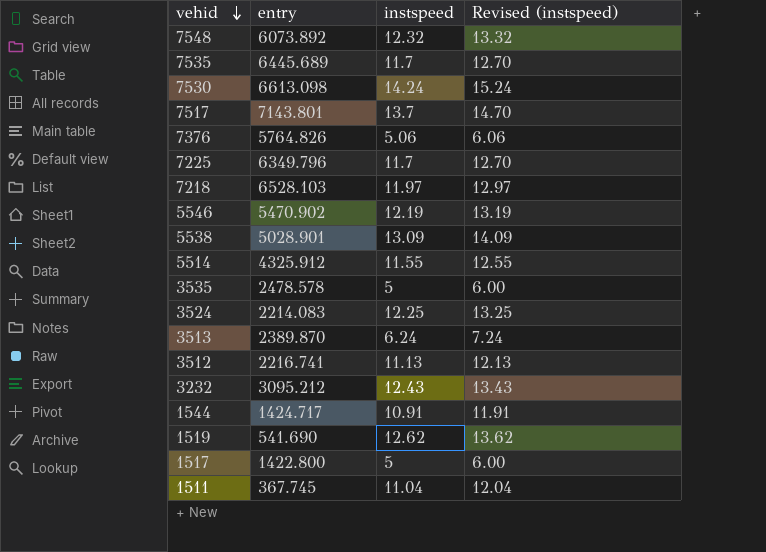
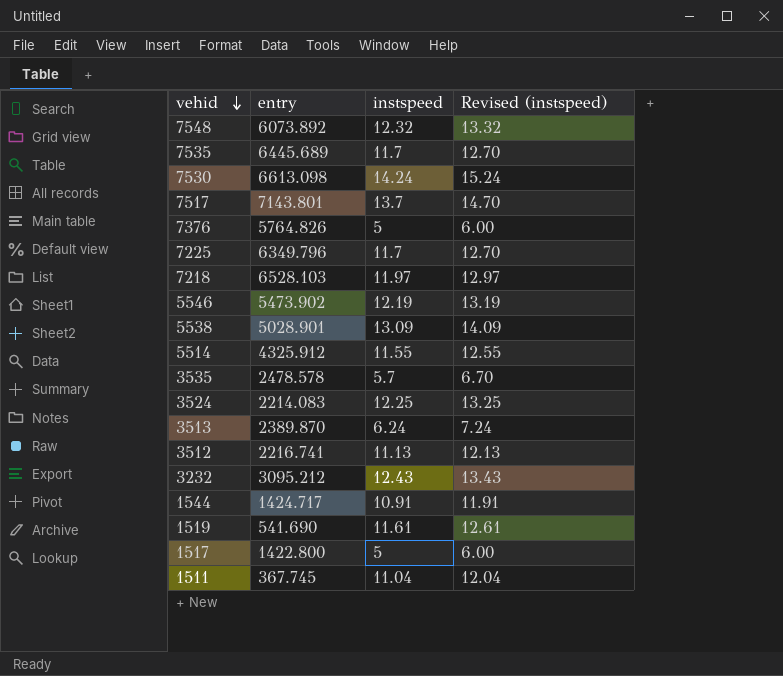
7376 | instspeed: 5.06 -> 5
7376 | Revised (instspeed): 6.06 -> 6.00
5546 | entry: 5470.902 -> 5473.902
3535 | instspeed: 5 -> 5.7
3535 | Revised (instspeed): 6.00 -> 6.70
1519 | instspeed: 12.62 -> 11.61
1519 | Revised (instspeed): 13.62 -> 12.61

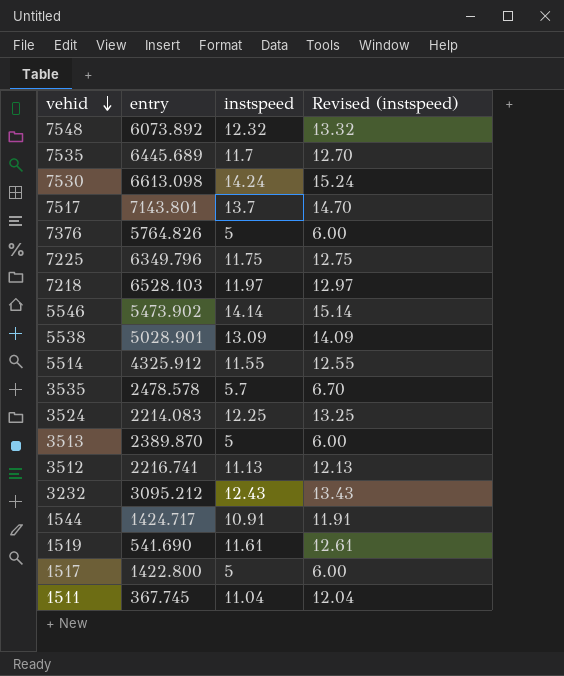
7225 | instspeed: 11.7 -> 11.75
7225 | Revised (instspeed): 12.70 -> 12.75
5546 | instspeed: 12.19 -> 14.14
5546 | Revised (instspeed): 13.19 -> 15.14
3513 | instspeed: 6.24 -> 5
3513 | Revised (instspeed): 7.24 -> 6.00

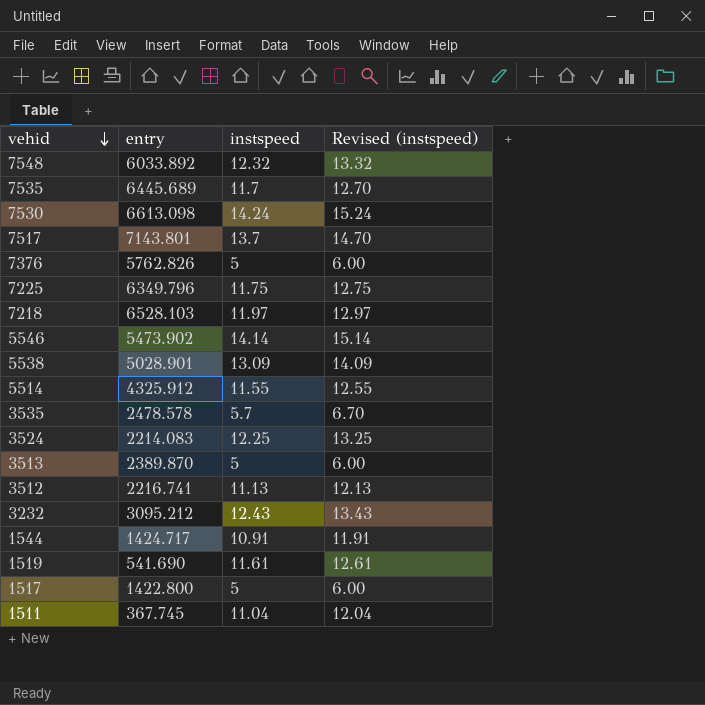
7548 | entry: 6073.892 -> 6033.892
7376 | entry: 5764.826 -> 5762.826

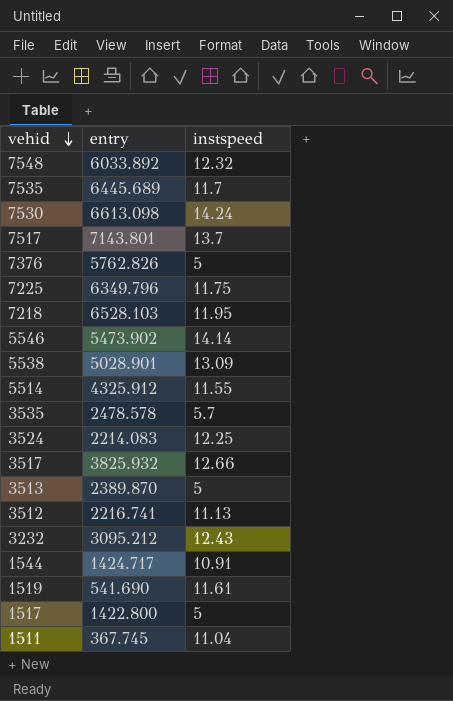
column Revised (instspeed) | formula: [instspeed] + 1 -> none
7218 | instspeed: 11.97 -> 11.95
row 3517: none -> 3825.932 | 12.66

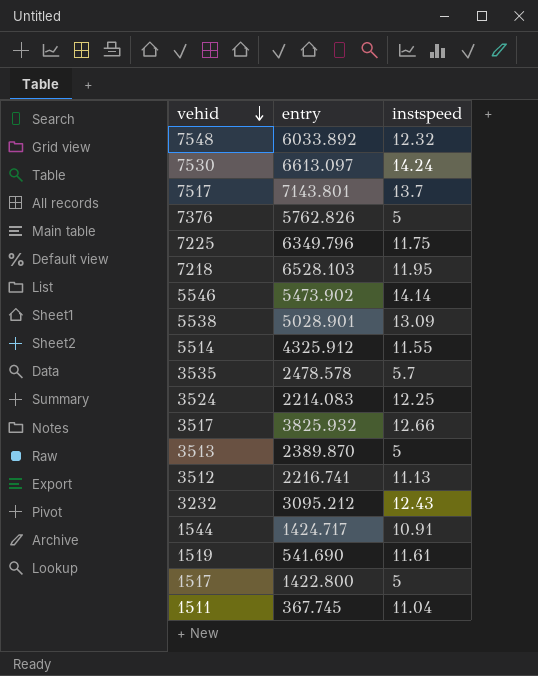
row 7535: 6445.689 | 11.7 -> none
7530 | entry: 6613.098 -> 6613.097

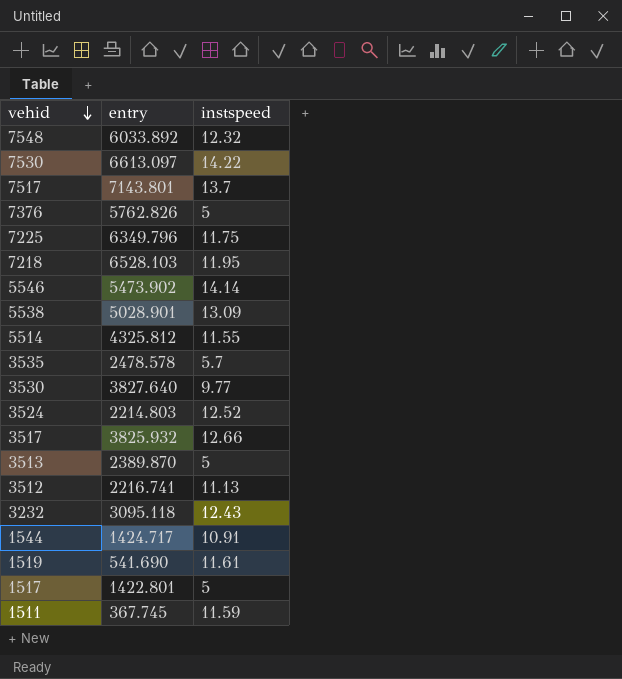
7530 | instspeed: 14.24 -> 14.22
5514 | entry: 4325.912 -> 4325.812
row 3530: none -> 3827.640 | 9.77
3524 | entry: 2214.083 -> 2214.803
3524 | instspeed: 12.25 -> 12.52
3232 | entry: 3095.212 -> 3095.118
1517 | entry: 1422.800 -> 1422.801
1511 | instspeed: 11.04 -> 11.59

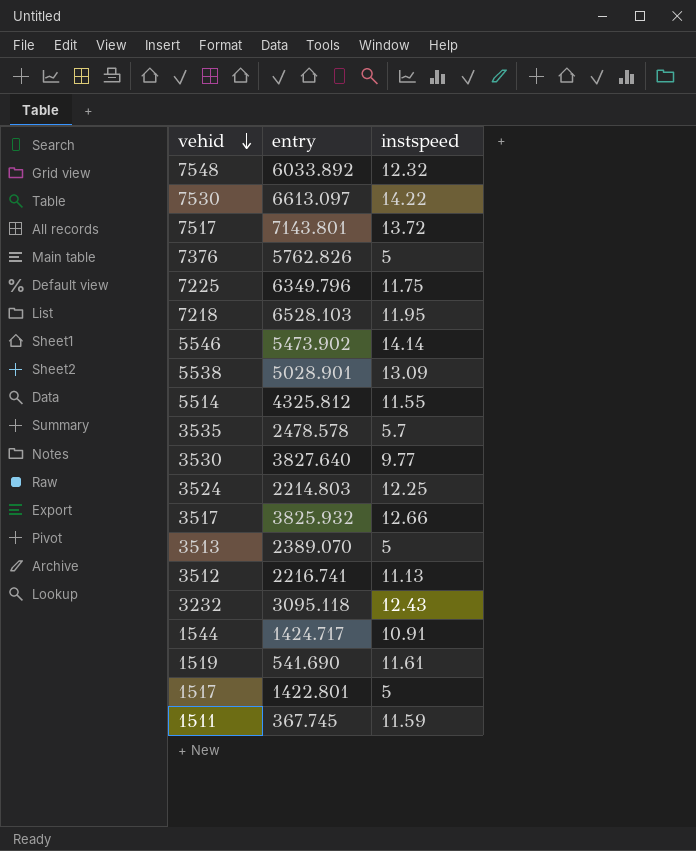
7517 | instspeed: 13.7 -> 13.72
3524 | instspeed: 12.52 -> 12.25
3513 | entry: 2389.870 -> 2389.070

